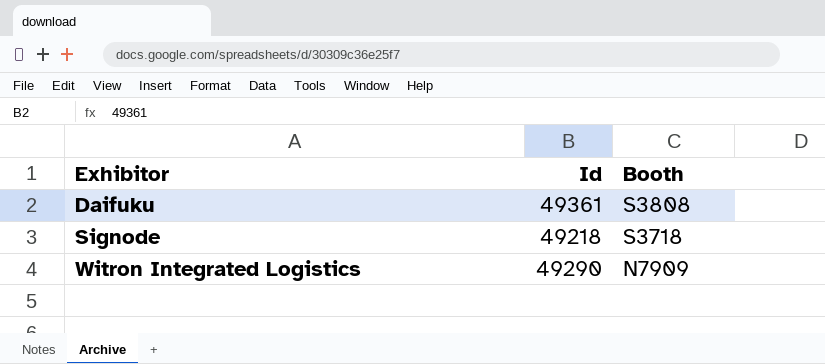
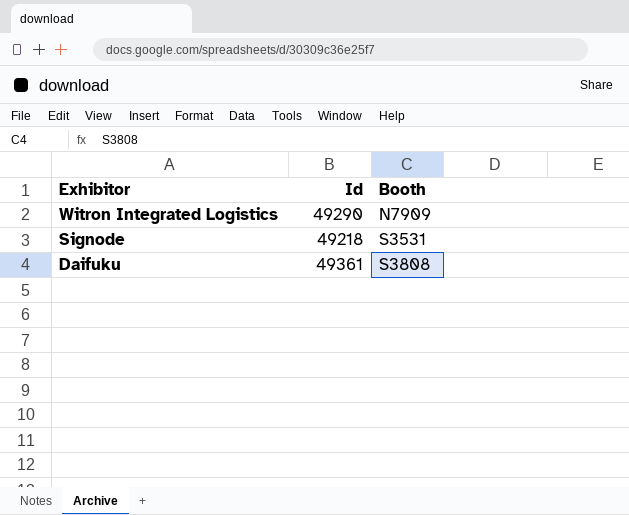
row order: Exhibitor ascending -> Exhibitor descending
Signode | Booth: S3718 -> S3531

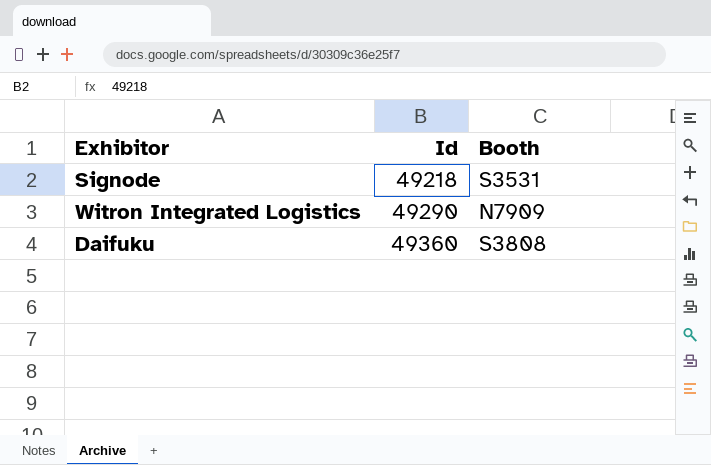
row order: Exhibitor descending -> Id ascending
Daifuku | Id: 49361 -> 49360

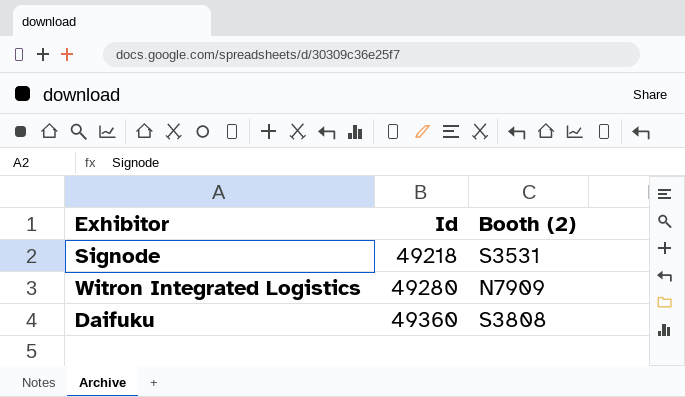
column name: Booth -> Booth (2)
Witron Integrated Logistics | Id: 49290 -> 49280

